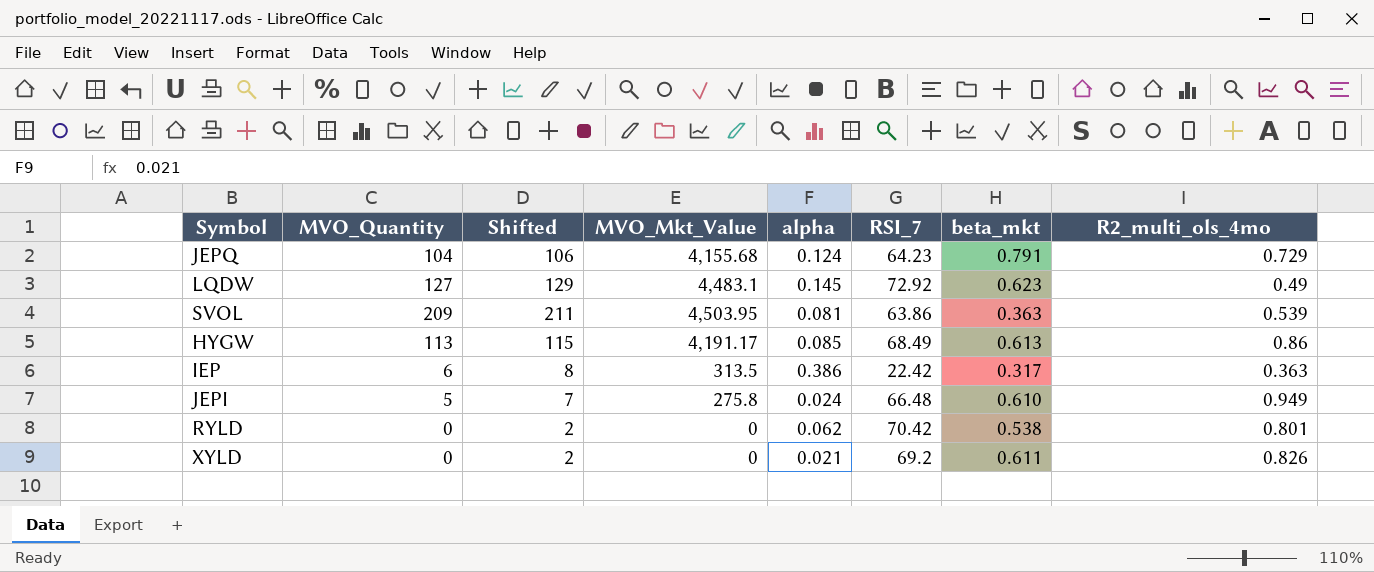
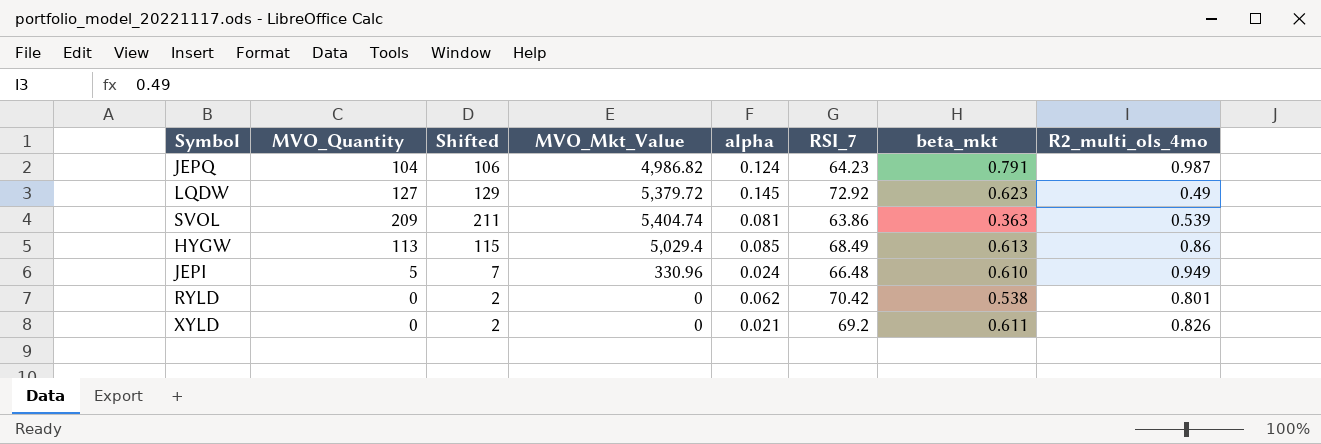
row IEP: 6 | 8 | 313.5 | 0.386 | 22.42 | 0.317 | 0.363 -> none
JEPQ | MVO_Mkt_Value: 4,155.68 -> 4,986.82
JEPQ | R2_multi_ols_4mo: 0.729 -> 0.987
LQDW | MVO_Mkt_Value: 4,483.1 -> 5,379.72
SVOL | MVO_Mkt_Value: 4,503.95 -> 5,404.74
HYGW | MVO_Mkt_Value: 4,191.17 -> 5,029.4
JEPI | MVO_Mkt_Value: 275.8 -> 330.96

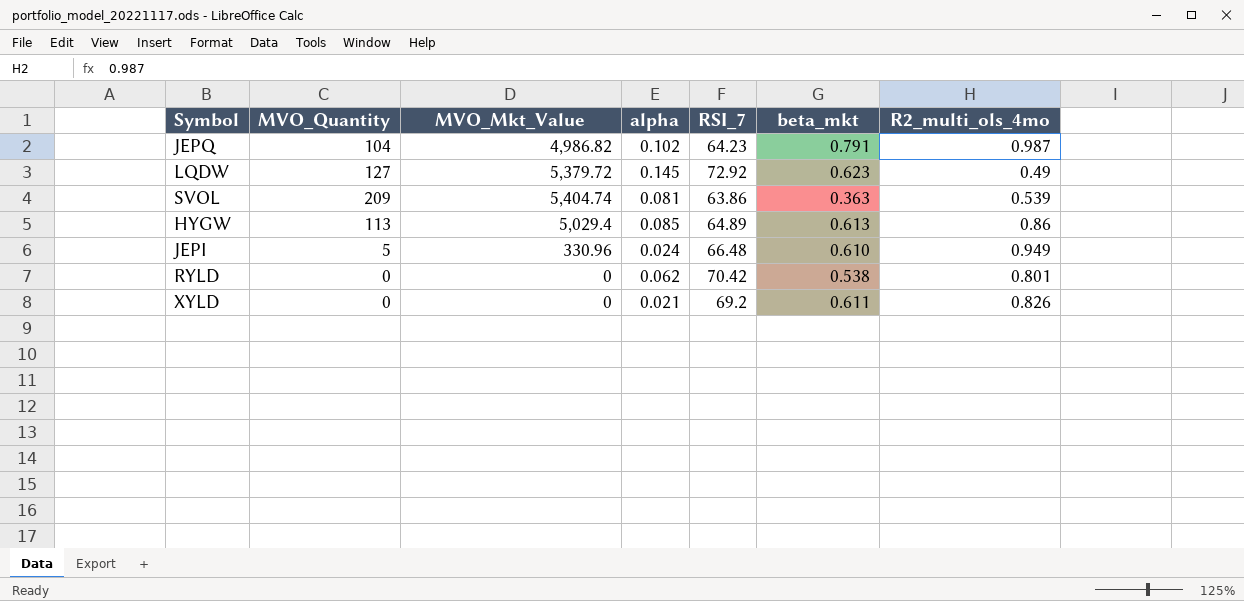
column Shifted | formula: [MVO_Quantity] + 2 -> none
JEPQ | alpha: 0.124 -> 0.102
HYGW | RSI_7: 68.49 -> 64.89

